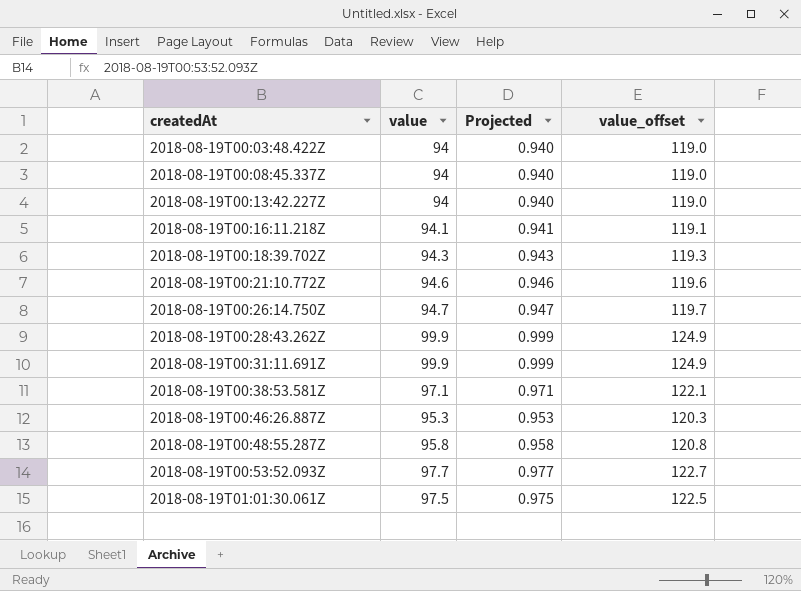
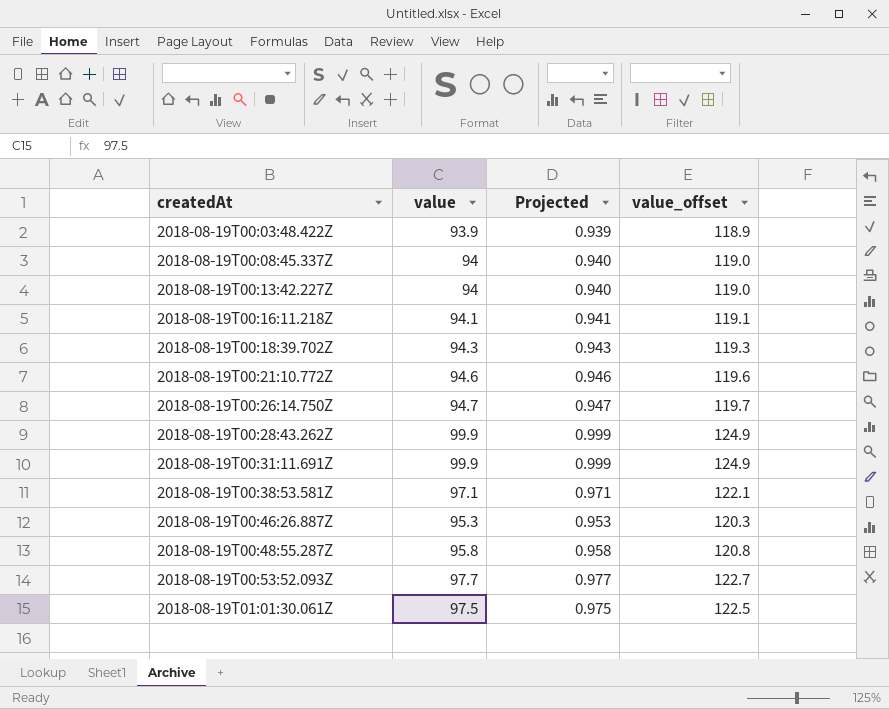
2018-08-19T00:03:48.422Z | value: 94 -> 93.9
2018-08-19T00:03:48.422Z | Projected: 0.940 -> 0.939
2018-08-19T00:03:48.422Z | value_offset: 119.0 -> 118.9

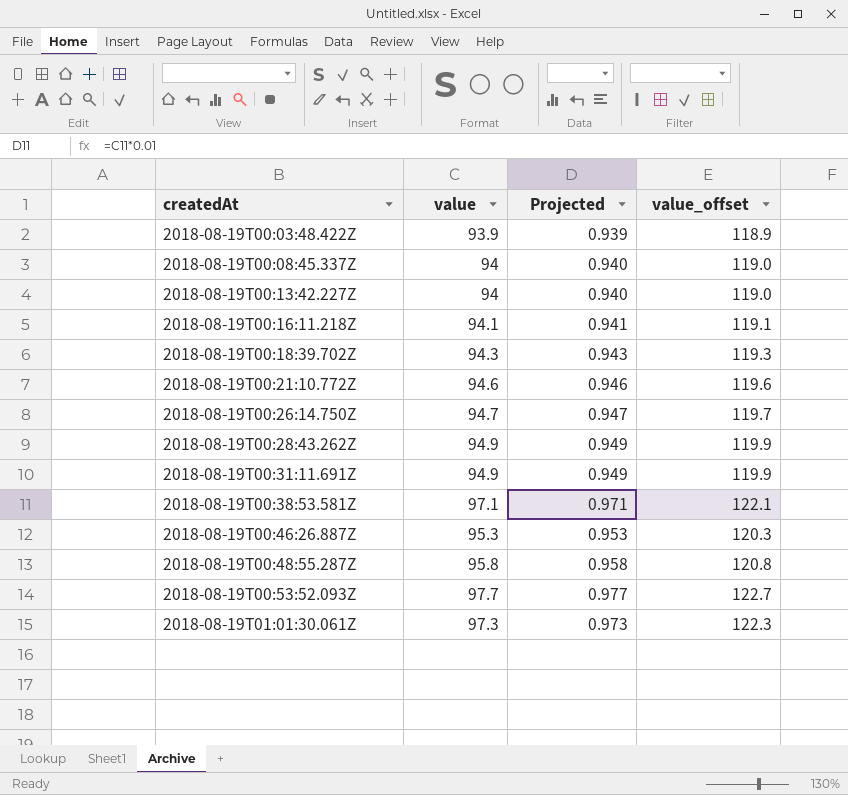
2018-08-19T00:28:43.262Z | value: 99.9 -> 94.9
2018-08-19T00:28:43.262Z | Projected: 0.999 -> 0.949
2018-08-19T00:28:43.262Z | value_offset: 124.9 -> 119.9
2018-08-19T00:31:11.691Z | value: 99.9 -> 94.9
2018-08-19T00:31:11.691Z | Projected: 0.999 -> 0.949
2018-08-19T00:31:11.691Z | value_offset: 124.9 -> 119.9
2018-08-19T01:01:30.061Z | value: 97.5 -> 97.3
2018-08-19T01:01:30.061Z | Projected: 0.975 -> 0.973
2018-08-19T01:01:30.061Z | value_offset: 122.5 -> 122.3

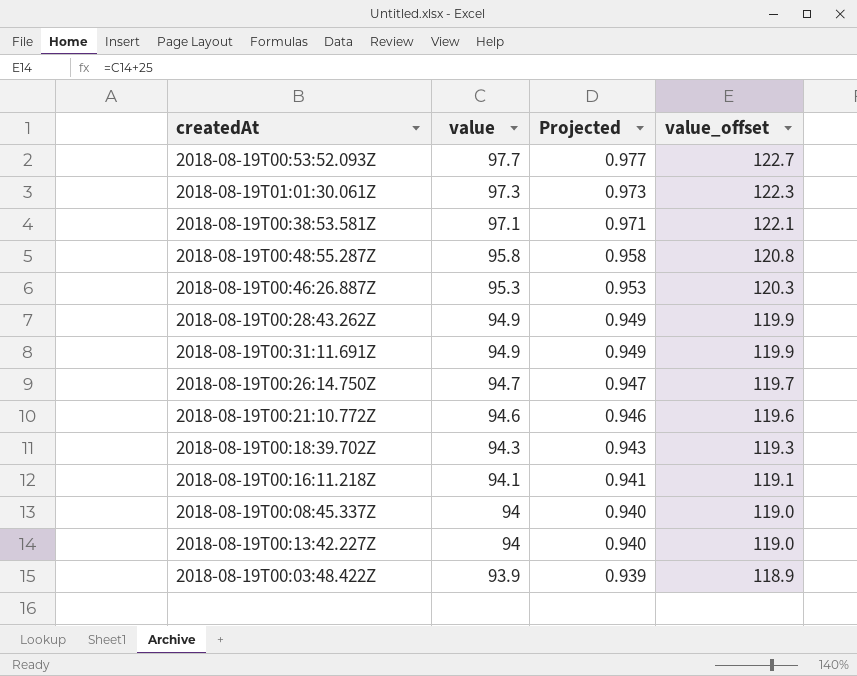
row order: createdAt ascending -> value descending

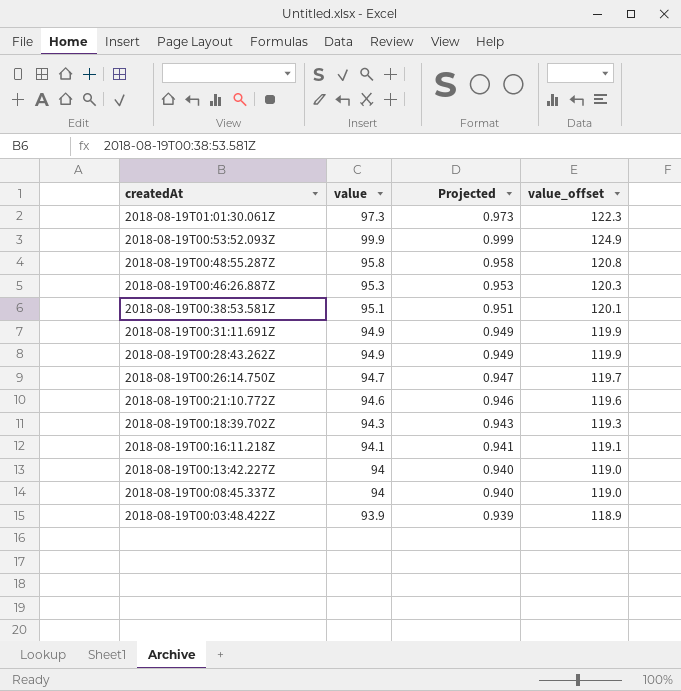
row order: value descending -> createdAt descending
2018-08-19T00:53:52.093Z | value: 97.7 -> 99.9
2018-08-19T00:53:52.093Z | Projected: 0.977 -> 0.999
2018-08-19T00:53:52.093Z | value_offset: 122.7 -> 124.9
2018-08-19T00:38:53.581Z | value: 97.1 -> 95.1
2018-08-19T00:38:53.581Z | Projected: 0.971 -> 0.951
2018-08-19T00:38:53.581Z | value_offset: 122.1 -> 120.1

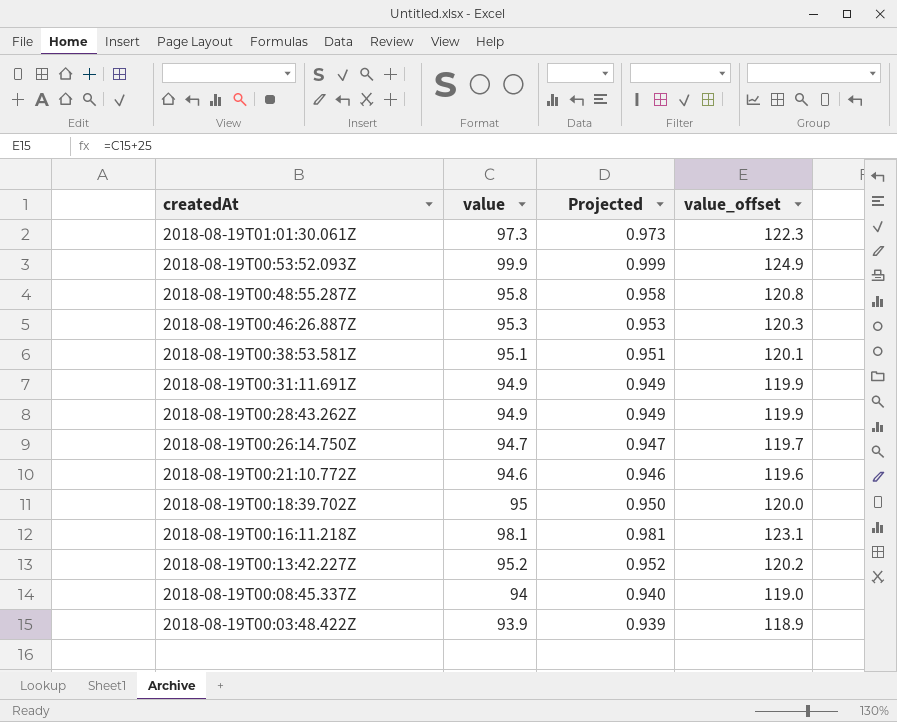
2018-08-19T00:18:39.702Z | value: 94.3 -> 95
2018-08-19T00:18:39.702Z | Projected: 0.943 -> 0.950
2018-08-19T00:18:39.702Z | value_offset: 119.3 -> 120.0
2018-08-19T00:16:11.218Z | value: 94.1 -> 98.1
2018-08-19T00:16:11.218Z | Projected: 0.941 -> 0.981
2018-08-19T00:16:11.218Z | value_offset: 119.1 -> 123.1
2018-08-19T00:13:42.227Z | value: 94 -> 95.2
2018-08-19T00:13:42.227Z | Projected: 0.940 -> 0.952
2018-08-19T00:13:42.227Z | value_offset: 119.0 -> 120.2

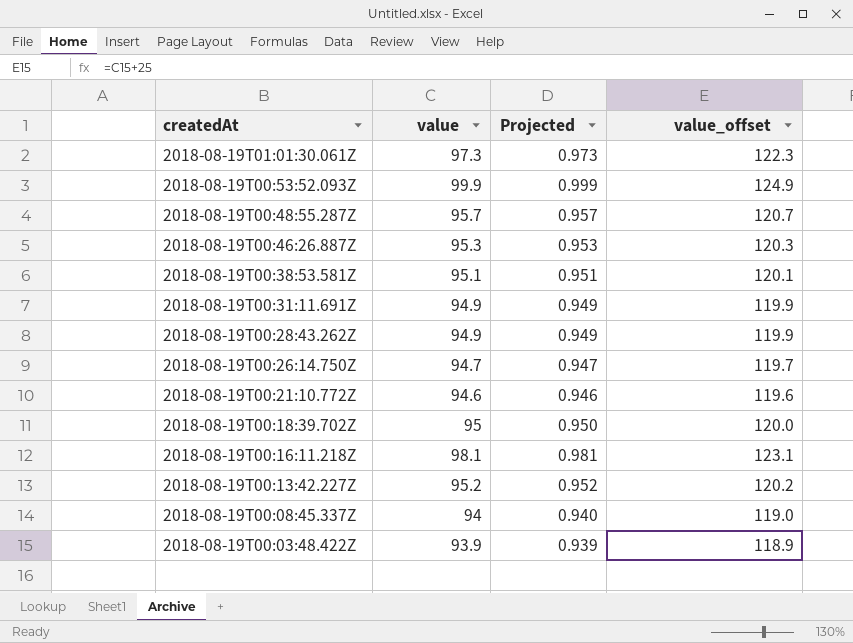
2018-08-19T00:48:55.287Z | value: 95.8 -> 95.7
2018-08-19T00:48:55.287Z | Projected: 0.958 -> 0.957
2018-08-19T00:48:55.287Z | value_offset: 120.8 -> 120.7

